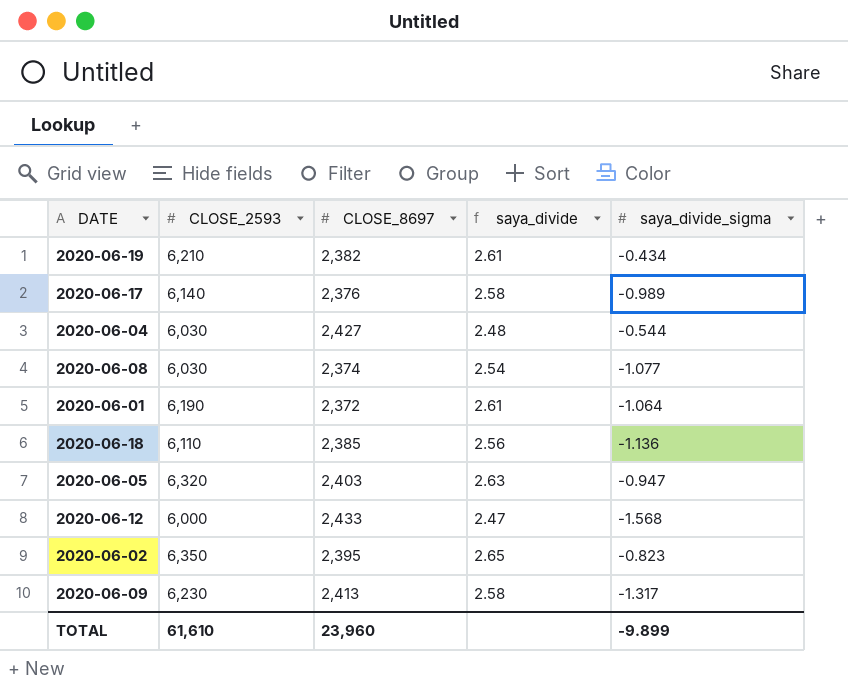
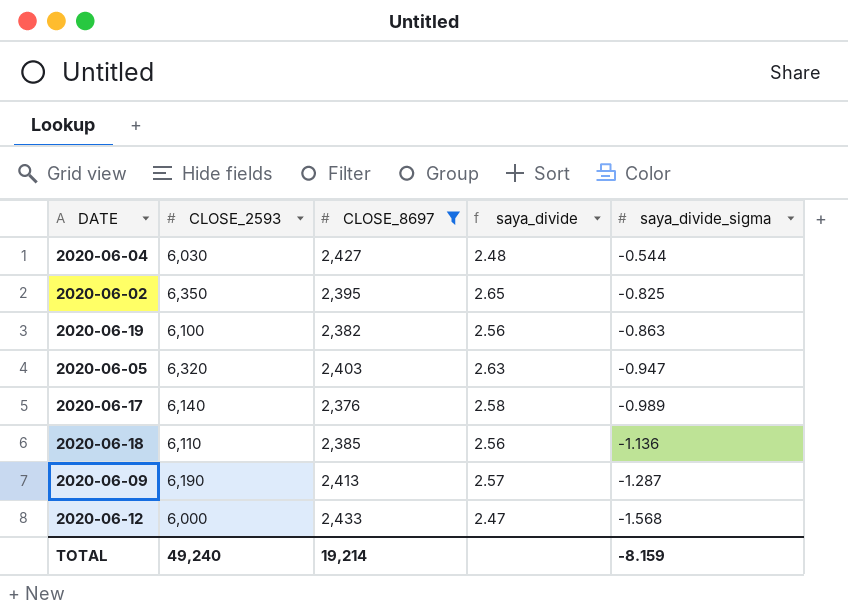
filter: none -> CLOSE_8697 >= 2,376
row order: none -> saya_divide_sigma descending
2020-06-02 | saya_divide_sigma: -0.823 -> -0.825
2020-06-19 | CLOSE_2593: 6,210 -> 6,100
2020-06-19 | saya_divide: 2.61 -> 2.56
2020-06-19 | saya_divide_sigma: -0.434 -> -0.863
2020-06-09 | CLOSE_2593: 6,230 -> 6,190
2020-06-09 | saya_divide: 2.58 -> 2.57
2020-06-09 | saya_divide_sigma: -1.317 -> -1.287
TOTAL | CLOSE_2593: 61,610 -> 49,240
TOTAL | CLOSE_8697: 23,960 -> 19,214
TOTAL | saya_divide_sigma: -9.899 -> -8.159

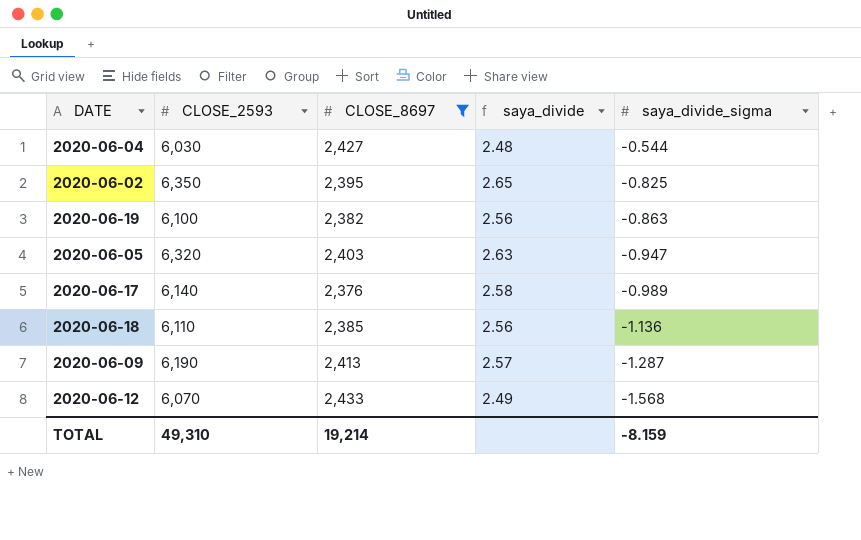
2020-06-12 | CLOSE_2593: 6,000 -> 6,070
2020-06-12 | saya_divide: 2.47 -> 2.49
TOTAL | CLOSE_2593: 49,240 -> 49,310

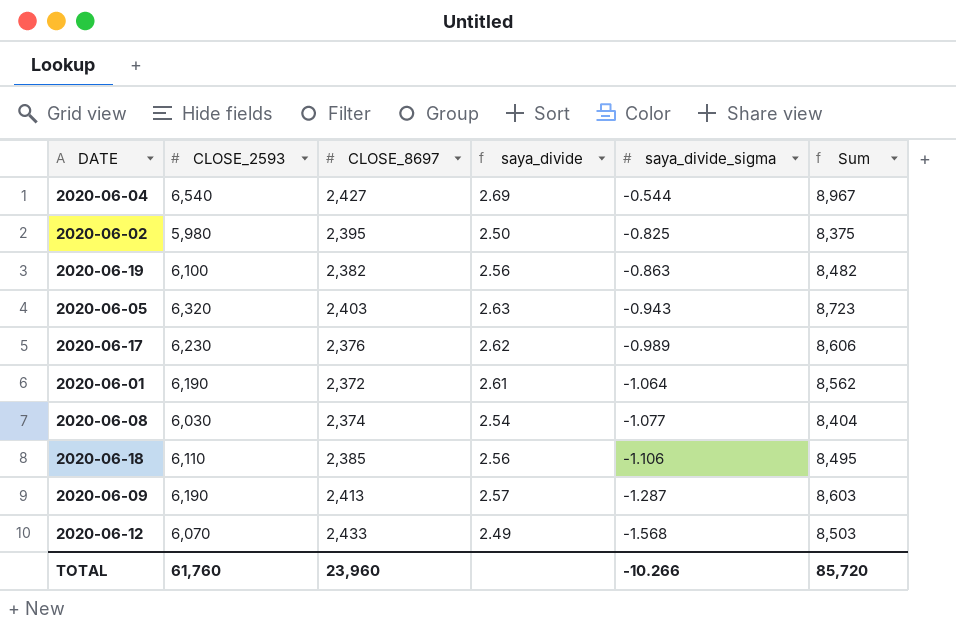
filter: CLOSE_8697 >= 2,376 -> none
column Sum | formula: none -> [CLOSE_2593] + [CLOSE_8697]
2020-06-04 | CLOSE_2593: 6,030 -> 6,540
2020-06-04 | saya_divide: 2.48 -> 2.69
2020-06-02 | CLOSE_2593: 6,350 -> 5,980
2020-06-02 | saya_divide: 2.65 -> 2.50
2020-06-05 | saya_divide_sigma: -0.947 -> -0.943
2020-06-17 | CLOSE_2593: 6,140 -> 6,230
2020-06-17 | saya_divide: 2.58 -> 2.62
2020-06-18 | saya_divide_sigma: -1.136 -> -1.106
TOTAL | CLOSE_2593: 49,310 -> 61,760
TOTAL | CLOSE_8697: 19,214 -> 23,960
TOTAL | saya_divide_sigma: -8.159 -> -10.266

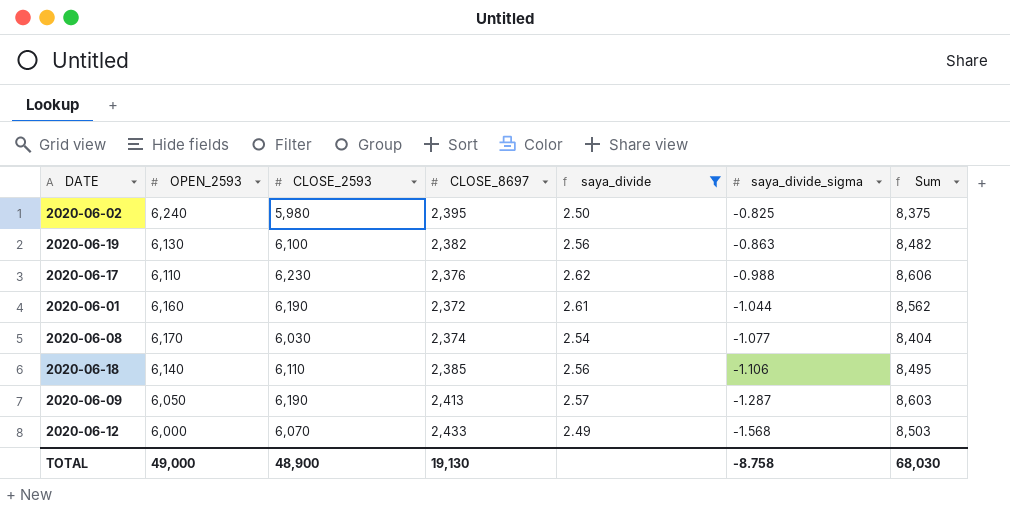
filter: none -> saya_divide <= 2.62
column OPEN_2593 | position: none -> 2
2020-06-17 | saya_divide_sigma: -0.989 -> -0.988
2020-06-01 | saya_divide_sigma: -1.064 -> -1.044
TOTAL | CLOSE_2593: 61,760 -> 48,900
TOTAL | CLOSE_8697: 23,960 -> 19,130
TOTAL | saya_divide_sigma: -10.266 -> -8.758
TOTAL | Sum: 85,720 -> 68,030

